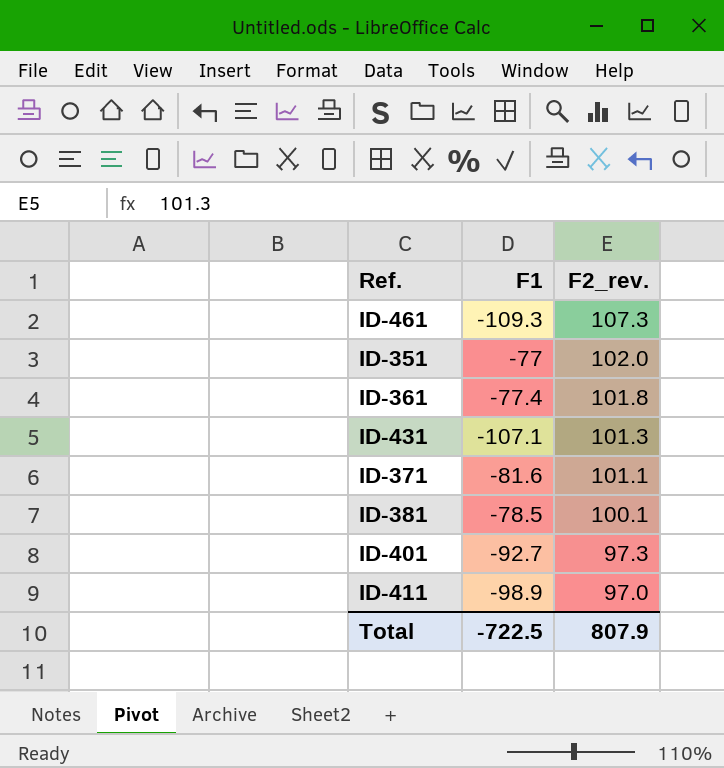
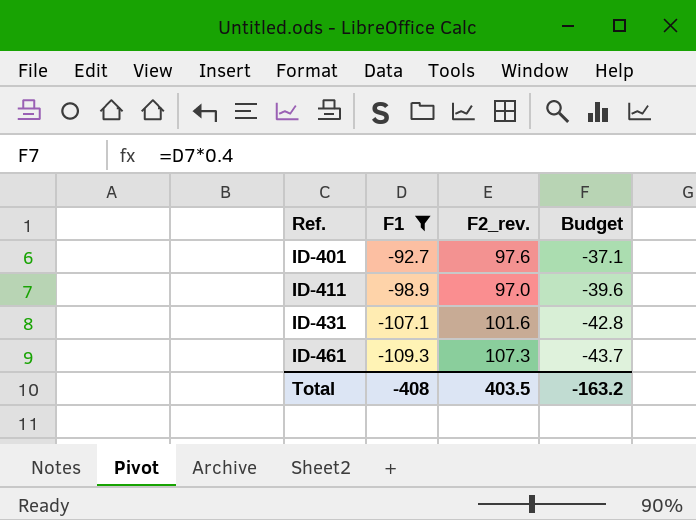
filter: none -> F1 <= -92.7
row order: F2_rev. descending -> Ref. ascending
column Budget | formula: none -> [F1] * 0.4
ID-401 | F2_rev.: 97.3 -> 97.6
ID-431 | F2_rev.: 101.3 -> 101.6
Total | F1: -722.5 -> -408
Total | F2_rev.: 807.9 -> 403.5

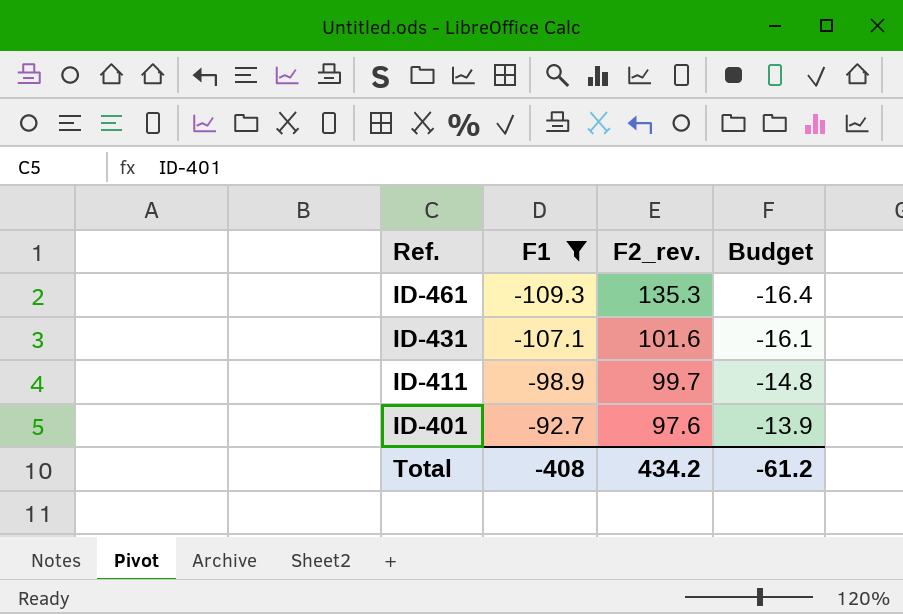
row order: Ref. ascending -> Ref. descending
column Budget | formula: [F1] * 0.4 -> [F1] * 0.15
ID-461 | F2_rev.: 107.3 -> 135.3
ID-411 | F2_rev.: 97.0 -> 99.7
Total | F2_rev.: 403.5 -> 434.2
Total | Budget: -163.2 -> -61.2

